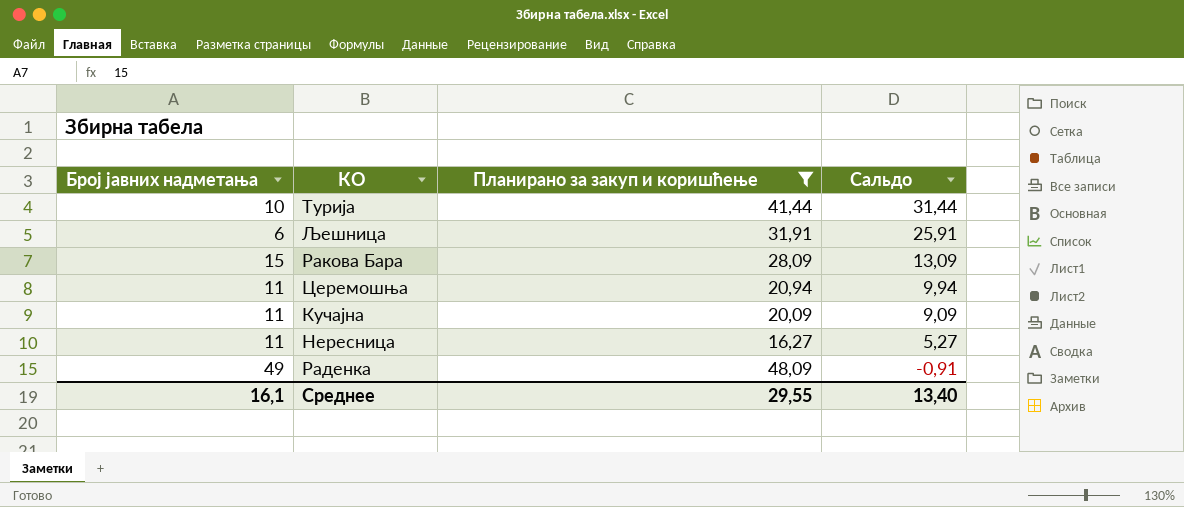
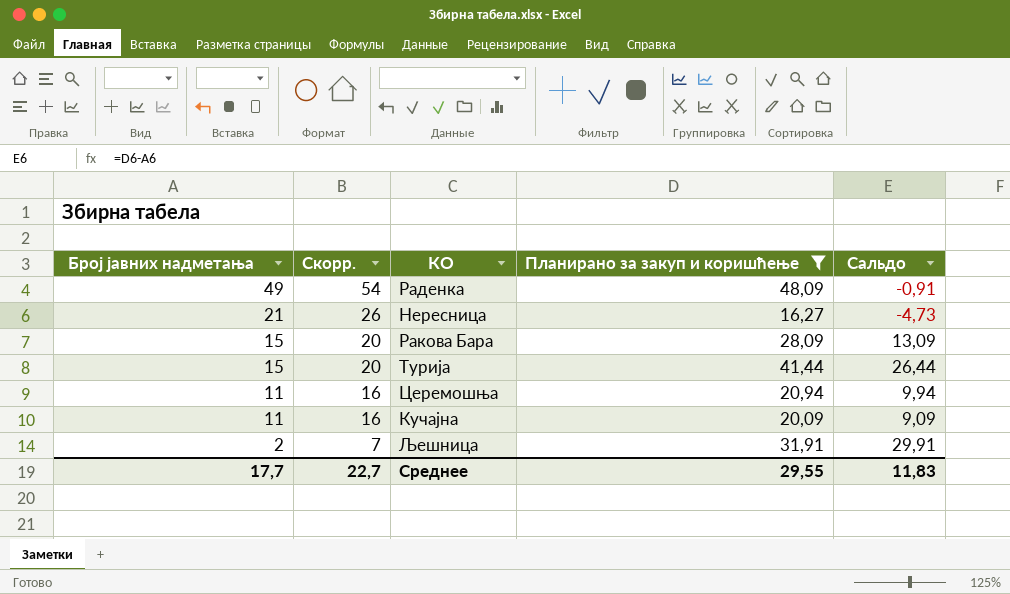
row order: Сальдо descending -> Број јавних надметања descending
column Скорр. | formula: none -> [Број јавних надметања] + 5
Нересница | Број јавних надметања: 11 -> 21
Нересница | Сальдо: 5,27 -> -4,73
Турија | Број јавних надметања: 10 -> 15
Турија | Сальдо: 31,44 -> 26,44
Љешница | Број јавних надметања: 6 -> 2
Љешница | Сальдо: 25,91 -> 29,91
Среднее | Број јавних надметања: 16,1 -> 17,7
Среднее | Сальдо: 13,40 -> 11,83

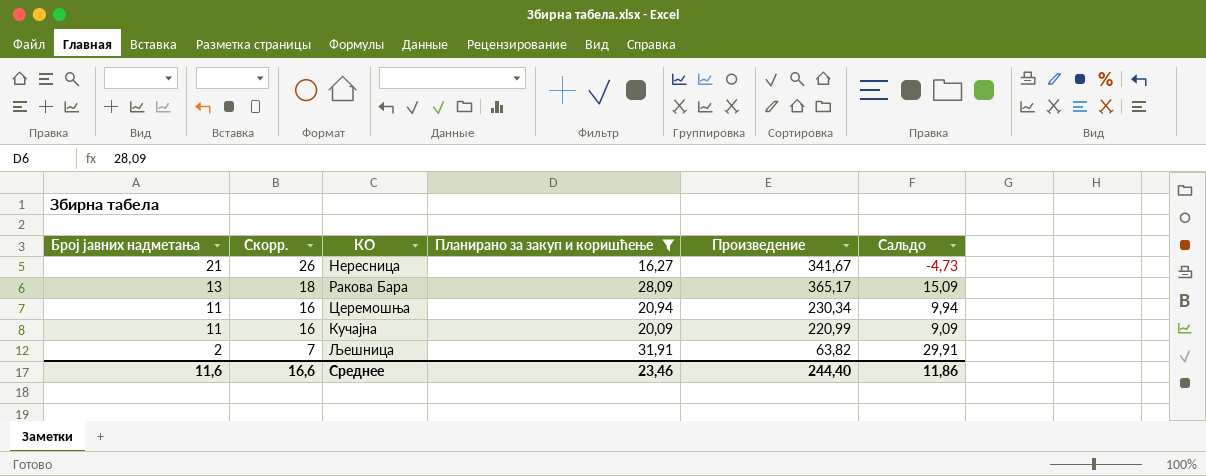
column Произведение | formula: none -> [Број јавних надметања] * [Планирано за закуп и коришћење]
row Раденка: 49 | 54 | 48,09 | -0,91 -> none
row Турија: 15 | 20 | 41,44 | 26,44 -> none
Ракова Бара | Број јавних надметања: 15 -> 13
Ракова Бара | Скорр.: 20 -> 18
Ракова Бара | Сальдо: 13,09 -> 15,09
Среднее | Број јавних надметања: 17,7 -> 11,6
Среднее | Скорр.: 22,7 -> 16,6
Среднее | Планирано за закуп и коришћење: 29,55 -> 23,46
Среднее | Сальдо: 11,83 -> 11,86

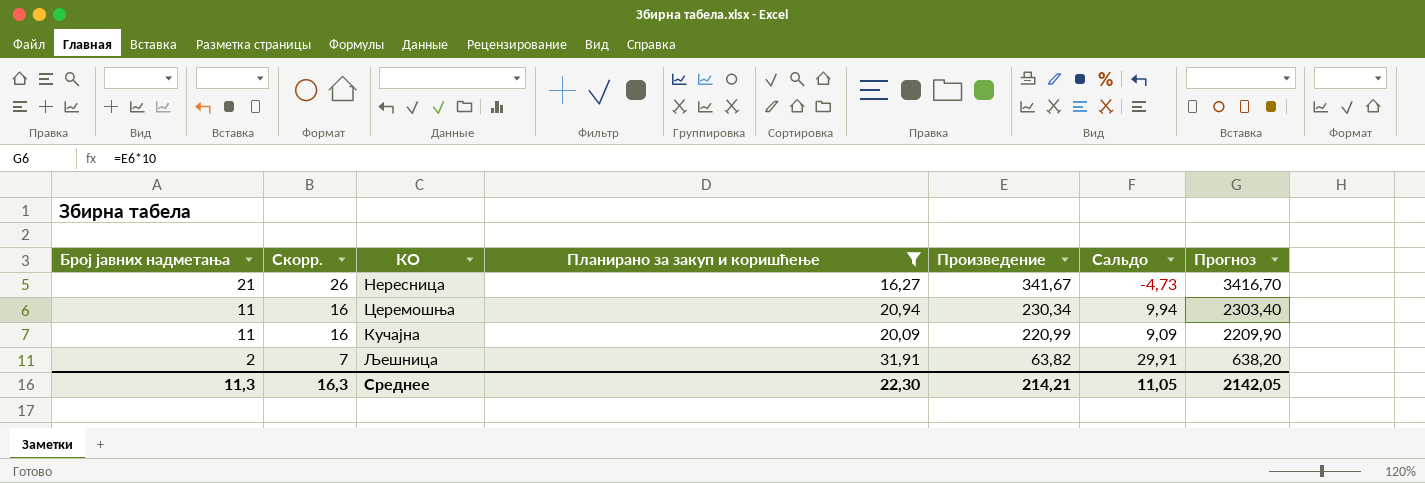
column Прогноз | formula: none -> [Произведение] * 10
row Ракова Бара: 13 | 18 | 28,09 | 365,17 | 15,09 -> none
Среднее | Број јавних надметања: 11,6 -> 11,3
Среднее | Скорр.: 16,6 -> 16,3
Среднее | Планирано за закуп и коришћење: 23,46 -> 22,30
Среднее | Произведение: 244,40 -> 214,21
Среднее | Сальдо: 11,86 -> 11,05

